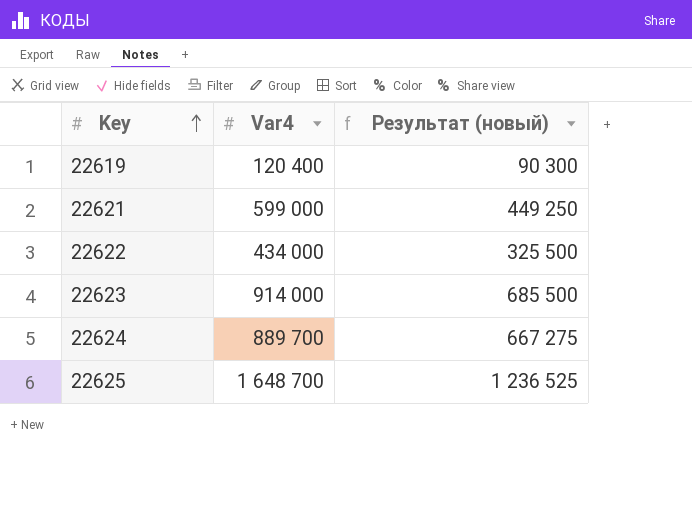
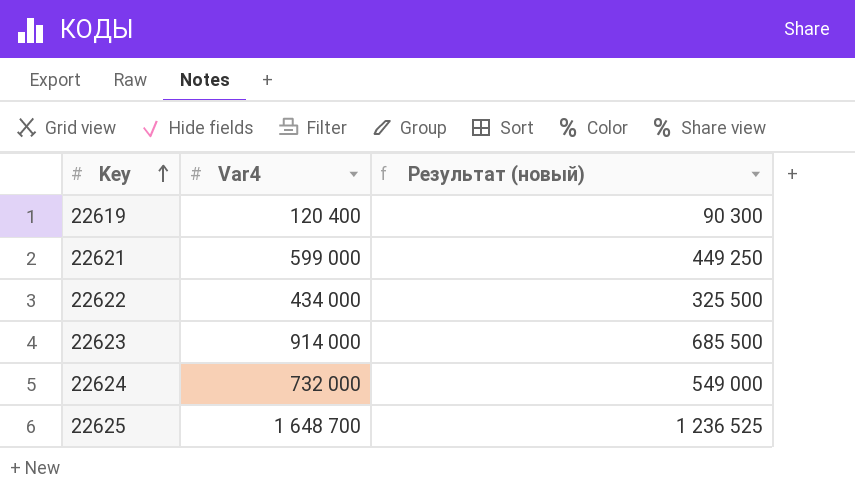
22624 | Var4: 889 700 -> 732 000
22624 | Результат (новый): 667 275 -> 549 000

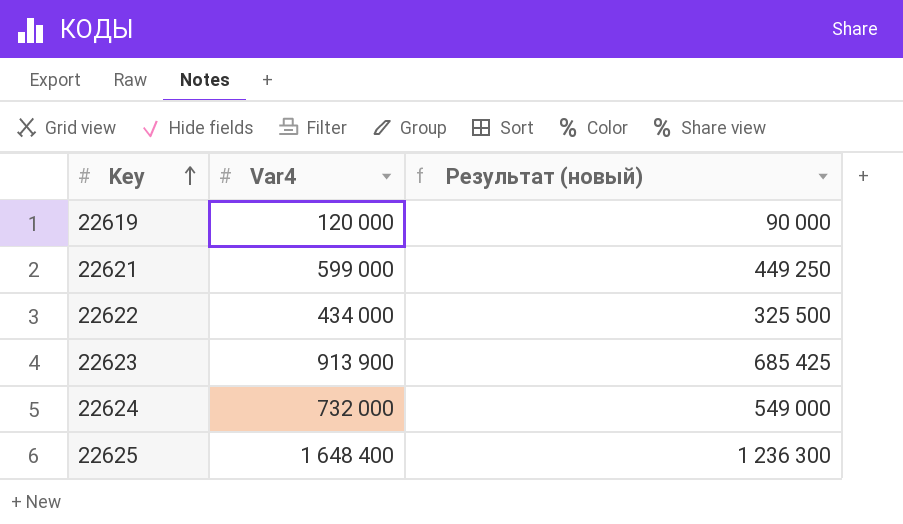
22619 | Var4: 120 400 -> 120 000
22619 | Результат (новый): 90 300 -> 90 000
22623 | Var4: 914 000 -> 913 900
22623 | Результат (новый): 685 500 -> 685 425
22625 | Var4: 1 648 700 -> 1 648 400
22625 | Результат (новый): 1 236 525 -> 1 236 300

